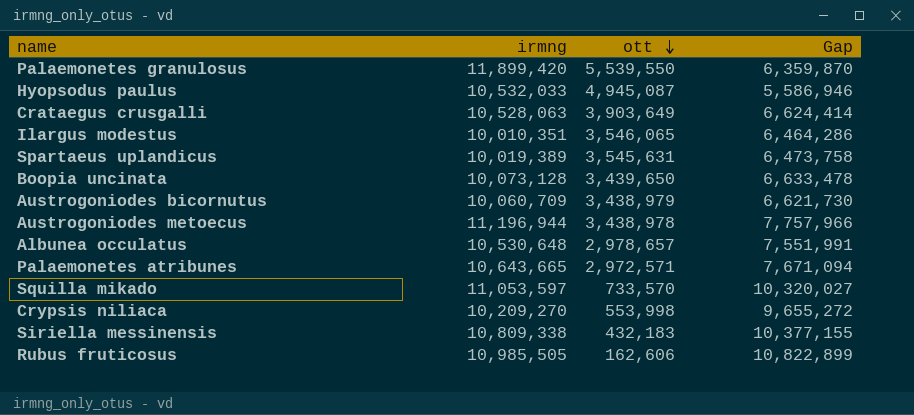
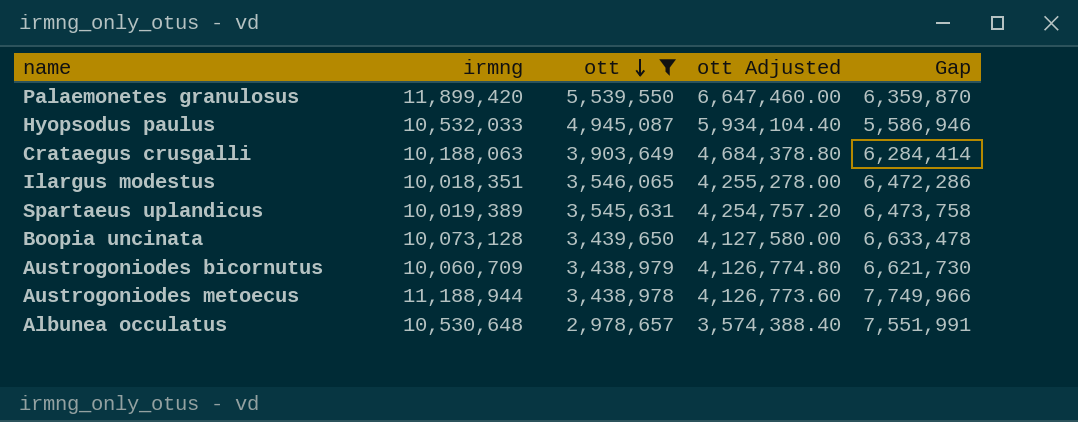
filter: none -> ott >= 2,978,657
column ott Adjusted | formula: none -> [ott] * 1.2
Crataegus crusgalli | irmng: 10,528,063 -> 10,188,063
Crataegus crusgalli | Gap: 6,624,414 -> 6,284,414
Ilargus modestus | irmng: 10,010,351 -> 10,018,351
Ilargus modestus | Gap: 6,464,286 -> 6,472,286
Austrogoniodes metoecus | irmng: 11,196,944 -> 11,188,944
Austrogoniodes metoecus | Gap: 7,757,966 -> 7,749,966

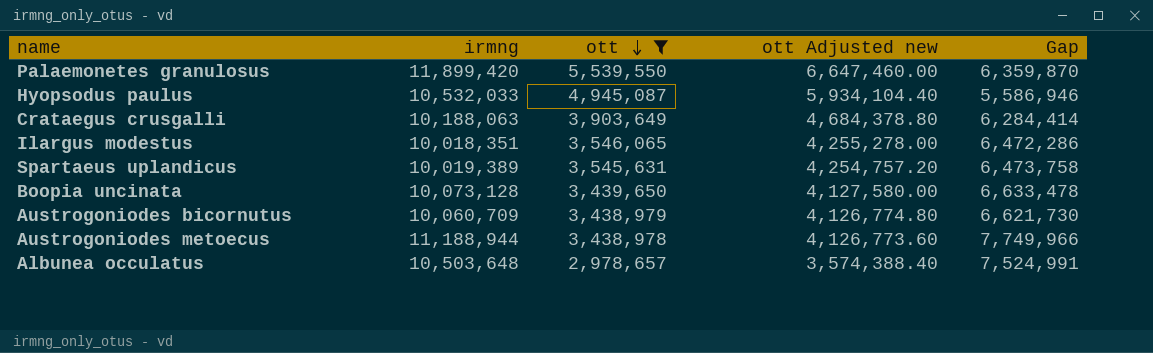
column name: ott Adjusted -> ott Adjusted new
Albunea occulatus | irmng: 10,530,648 -> 10,503,648
Albunea occulatus | Gap: 7,551,991 -> 7,524,991

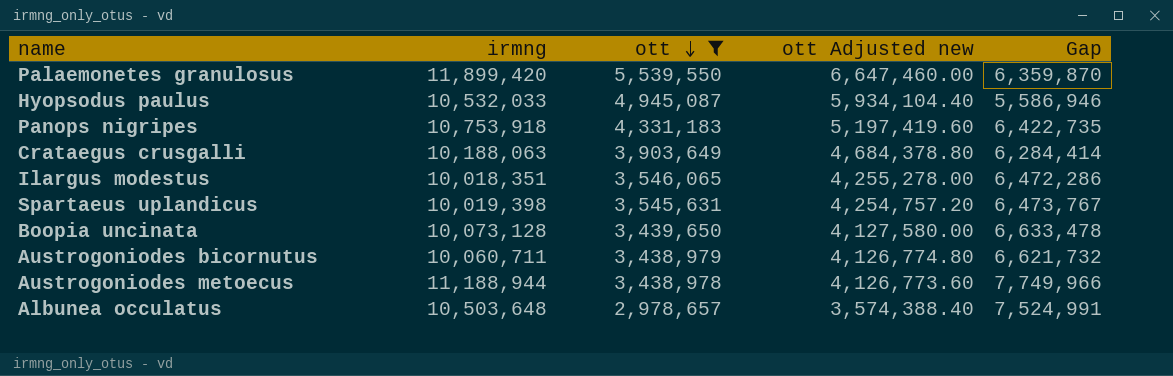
row Panops nigripes: none -> 10,753,918 | 4,331,183 | 5,197,419.60 | 6,422,735
Spartaeus uplandicus | irmng: 10,019,389 -> 10,019,398
Spartaeus uplandicus | Gap: 6,473,758 -> 6,473,767
Austrogoniodes bicornutus | irmng: 10,060,709 -> 10,060,711
Austrogoniodes bicornutus | Gap: 6,621,730 -> 6,621,732

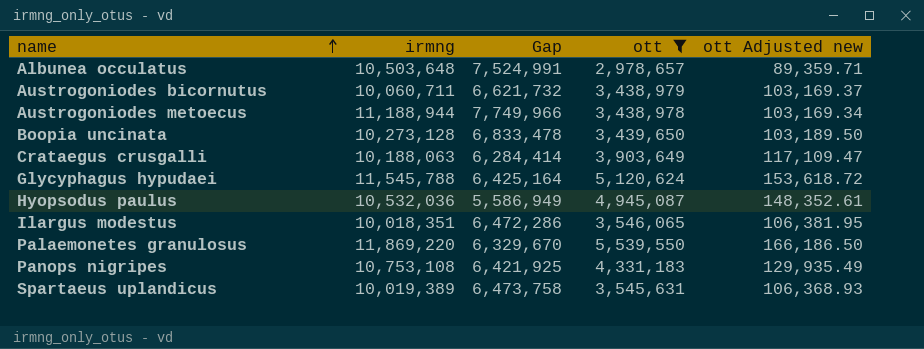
row order: ott descending -> name ascending
column Gap | position: 5 -> 3
column ott Adjusted new | formula: [ott] * 1.2 -> [ott] * 0.03
Boopia uncinata | irmng: 10,073,128 -> 10,273,128
Boopia uncinata | Gap: 6,633,478 -> 6,833,478
row Glycyphagus hypudaei: none -> 11,545,788 | 6,425,164 | 5,120,624 | 153,618.72
Hyopsodus paulus | irmng: 10,532,033 -> 10,532,036
Hyopsodus paulus | Gap: 5,586,946 -> 5,586,949
Palaemonetes granulosus | irmng: 11,899,420 -> 11,869,220
Palaemonetes granulosus | Gap: 6,359,870 -> 6,329,670
Panops nigripes | irmng: 10,753,918 -> 10,753,108
Panops nigripes | Gap: 6,422,735 -> 6,421,925
Spartaeus uplandicus | irmng: 10,019,398 -> 10,019,389
Spartaeus uplandicus | Gap: 6,473,767 -> 6,473,758

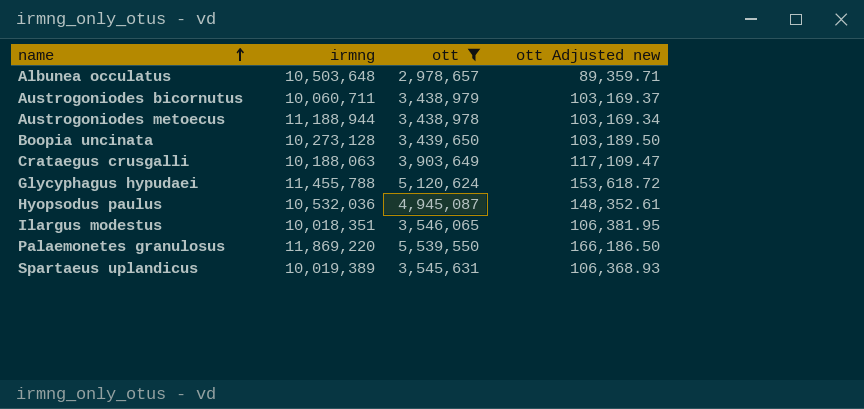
column Gap | formula: [irmng] - [ott] -> none
row Panops nigripes: 10,753,108 | 6,421,925 | 4,331,183 | 129,935.49 -> none
Glycyphagus hypudaei | irmng: 11,545,788 -> 11,455,788

